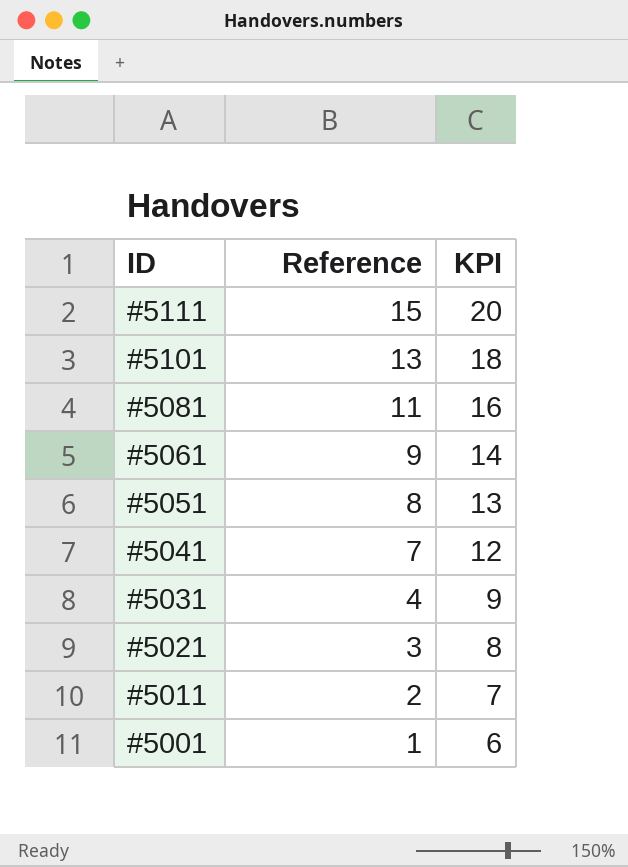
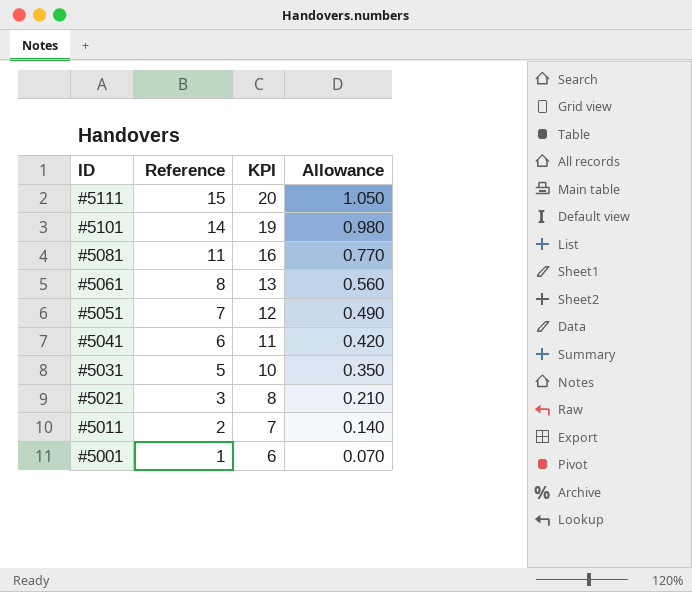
column Allowance | formula: none -> [Reference] * 0.07
#5101 | Reference: 13 -> 14
#5101 | KPI: 18 -> 19
#5061 | Reference: 9 -> 8
#5061 | KPI: 14 -> 13
#5051 | Reference: 8 -> 7
#5051 | KPI: 13 -> 12
#5041 | Reference: 7 -> 6
#5041 | KPI: 12 -> 11
#5031 | Reference: 4 -> 5
#5031 | KPI: 9 -> 10

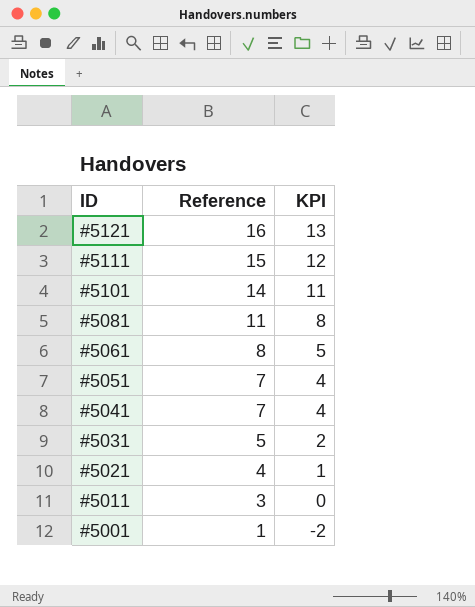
column Allowance | formula: [Reference] * 0.07 -> none
column KPI | formula: [Reference] + 5 -> [Reference] - 3
row #5121: none -> 16 | 13
#5041 | Reference: 6 -> 7
#5021 | Reference: 3 -> 4
#5011 | Reference: 2 -> 3

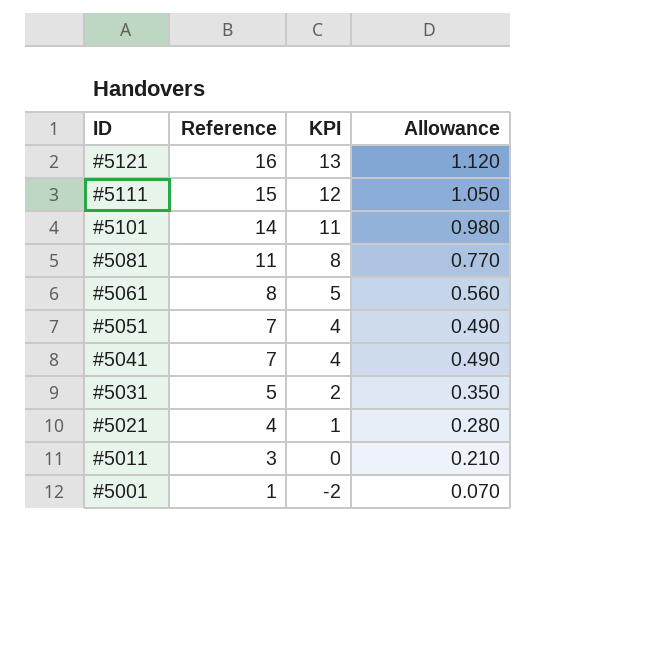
column Allowance | formula: none -> [Reference] * 0.07

